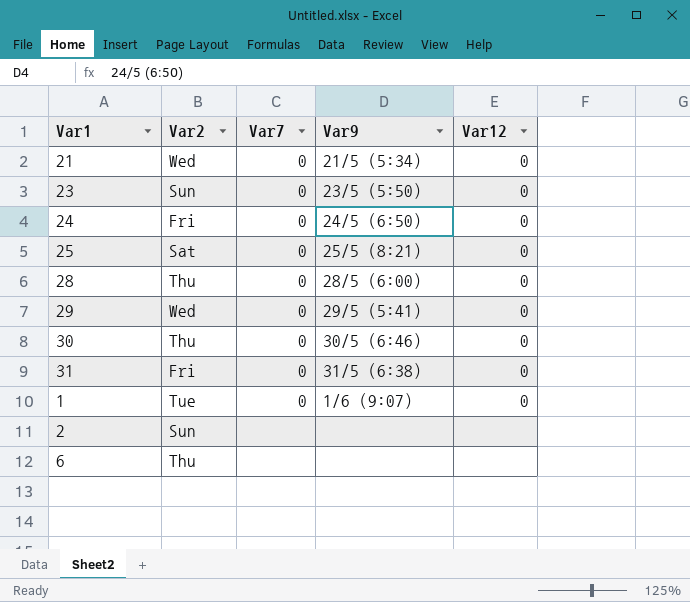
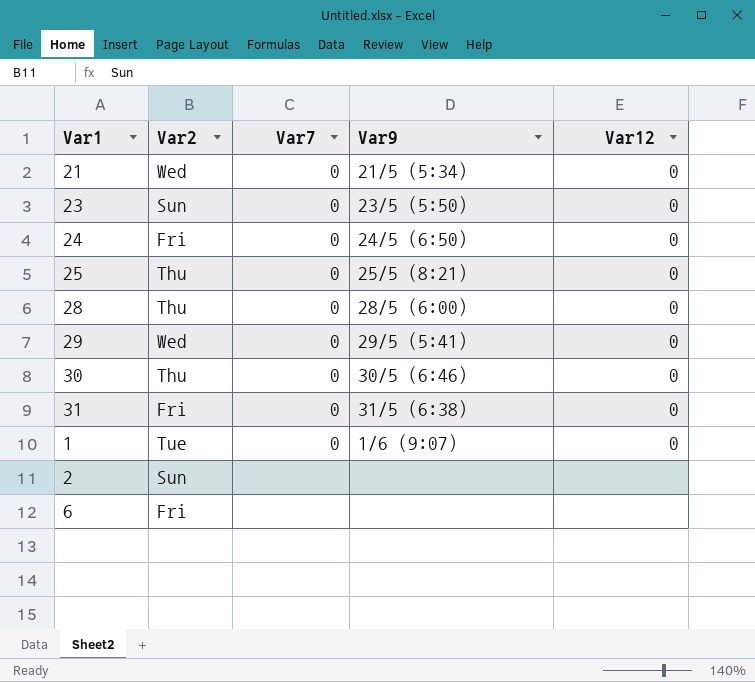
25 | Var2: Sat -> Thu
6 | Var2: Thu -> Fri

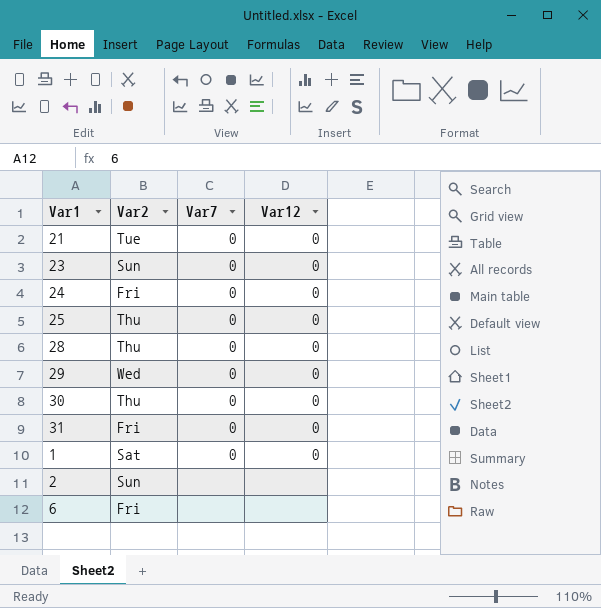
column Var9 | position: 4 -> none
21 | Var2: Wed -> Tue
1 | Var2: Tue -> Sat

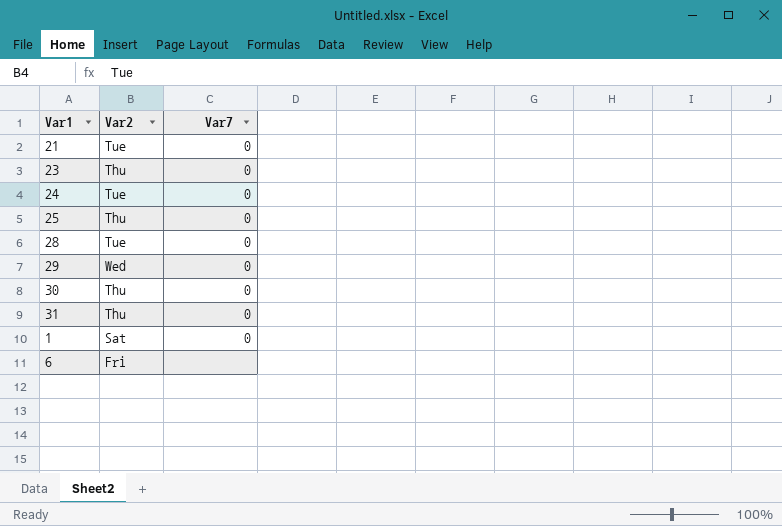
column Var12 | position: 4 -> none
row 2: Sun | none | none -> none
23 | Var2: Sun -> Thu
24 | Var2: Fri -> Tue
28 | Var2: Thu -> Tue
31 | Var2: Fri -> Thu

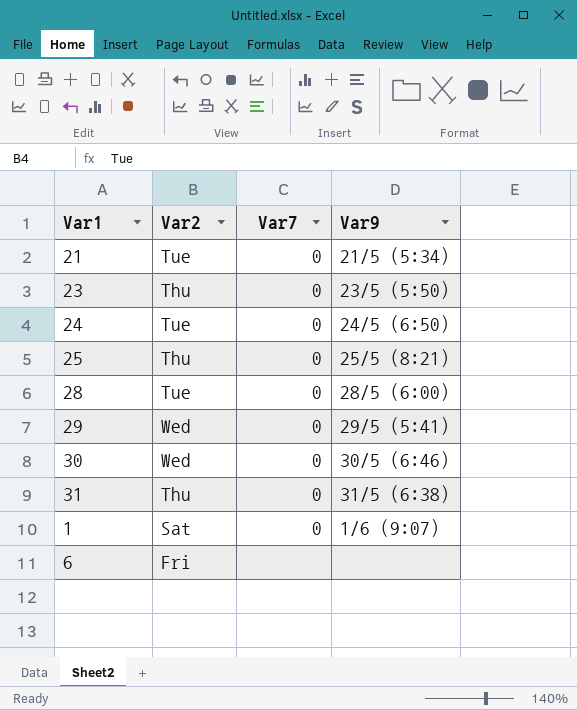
column Var9 | position: none -> 4
30 | Var2: Thu -> Wed

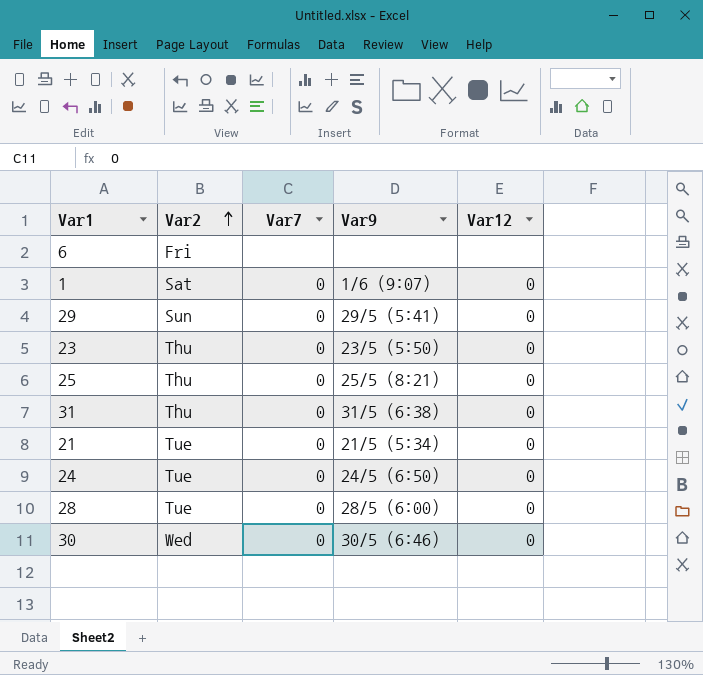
row order: none -> Var2 ascending
column Var12 | position: none -> 5
29 | Var2: Wed -> Sun

